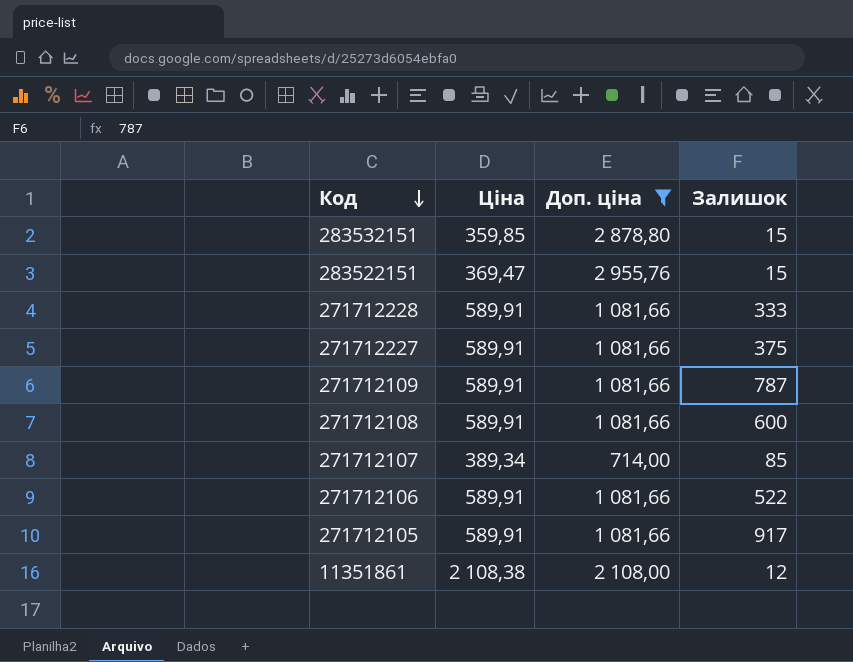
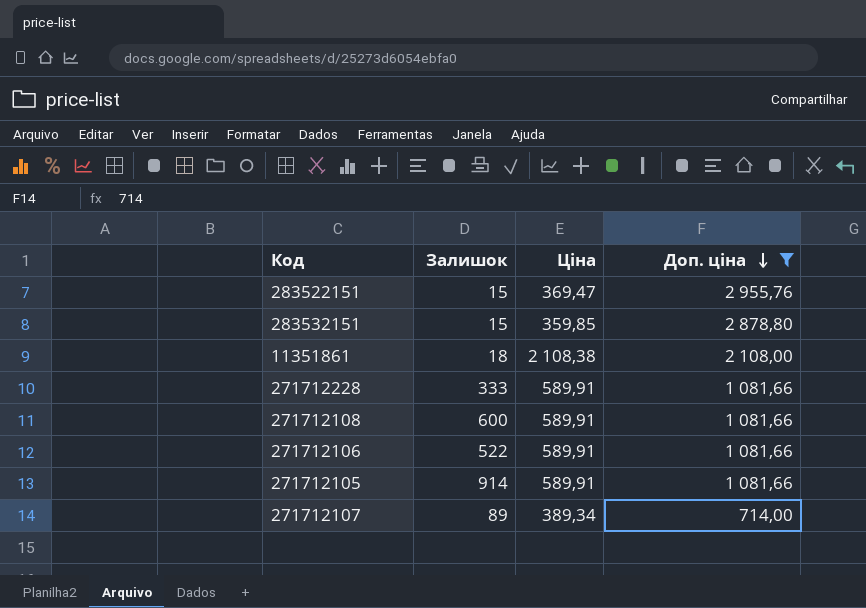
row order: Код descending -> Доп. ціна descending
column Залишок | position: 4 -> 2
row 271712227: 589,91 | 1 081,66 | 375 -> none
row 271712109: 589,91 | 1 081,66 | 787 -> none
11351861 | Залишок: 12 -> 18
271712105 | Залишок: 917 -> 914
271712107 | Залишок: 85 -> 89

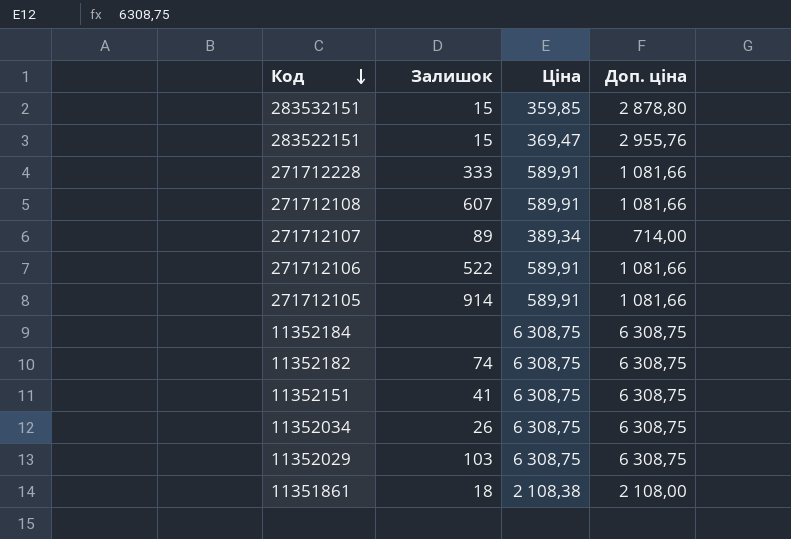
filter: Доп. ціна != 6 308,75 -> none
row order: Доп. ціна descending -> Код descending
271712108 | Залишок: 600 -> 607

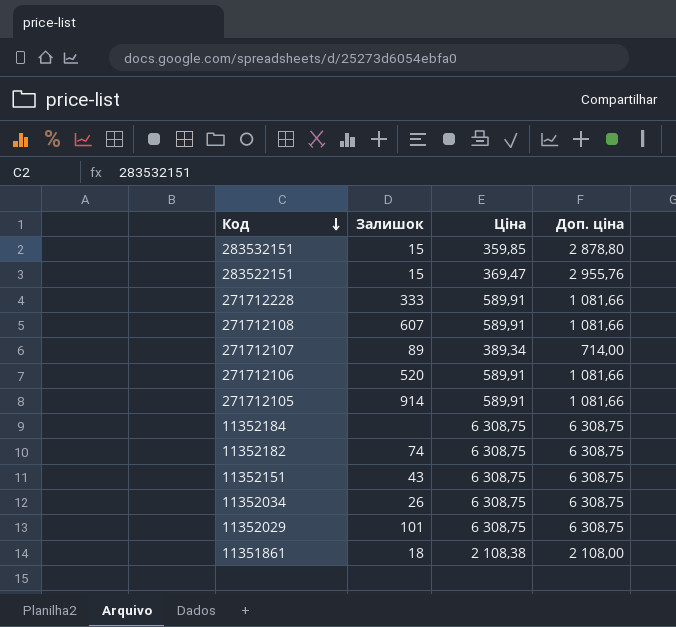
271712106 | Залишок: 522 -> 520
11352151 | Залишок: 41 -> 43
11352029 | Залишок: 103 -> 101

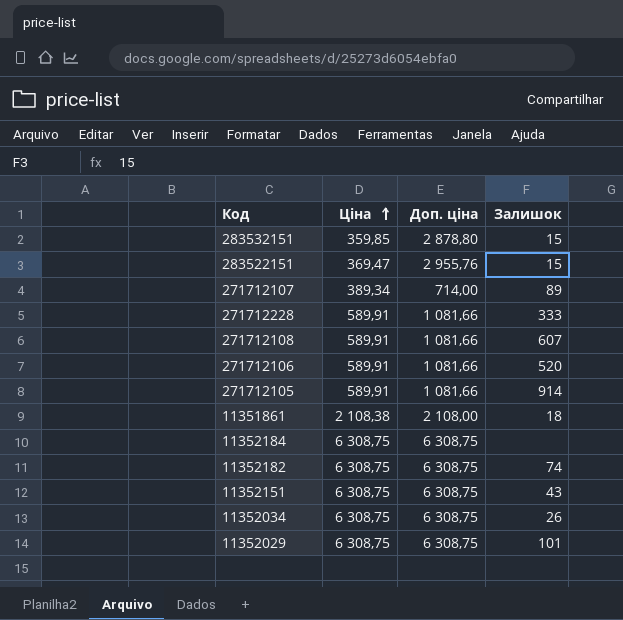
row order: Код descending -> Ціна ascending
column Залишок | position: 2 -> 4

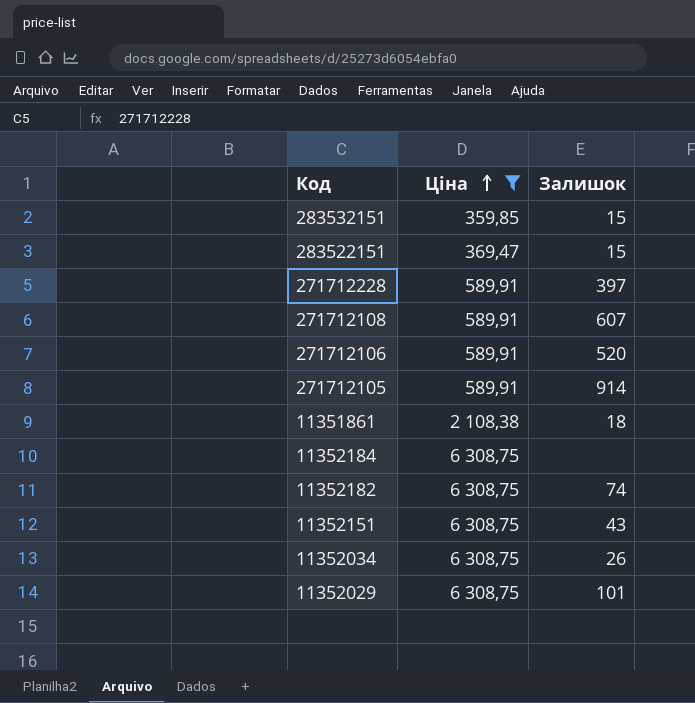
filter: none -> Ціна != 389,34
column Доп. ціна | position: 3 -> none
271712228 | Залишок: 333 -> 397

